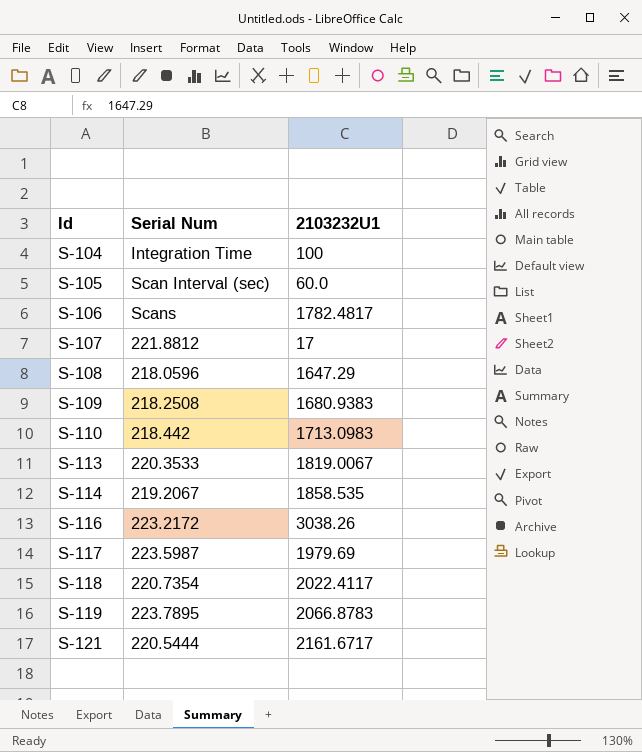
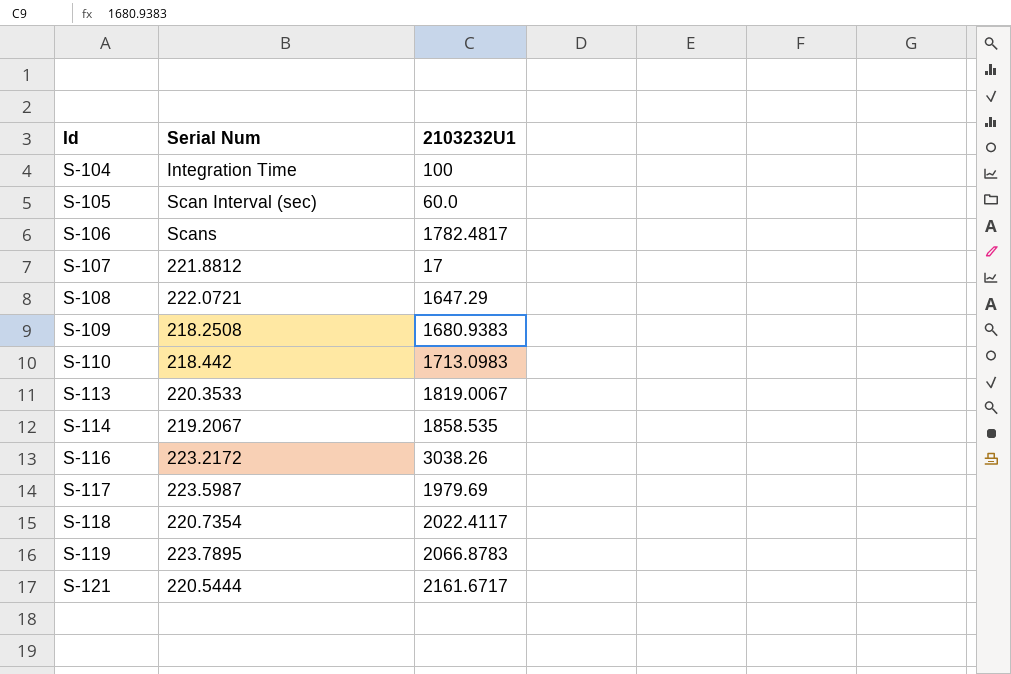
S-108 | Serial Num: 218.0596 -> 222.0721

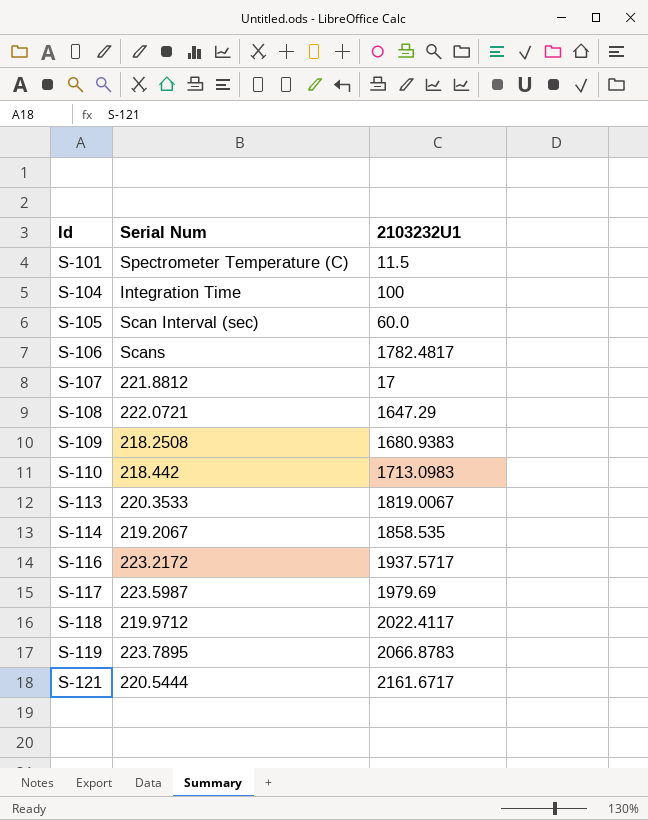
row S-101: none -> Spectrometer Temperature (C) | 11.5
S-116 | 2103232U1: 3038.26 -> 1937.5717
S-118 | Serial Num: 220.7354 -> 219.9712

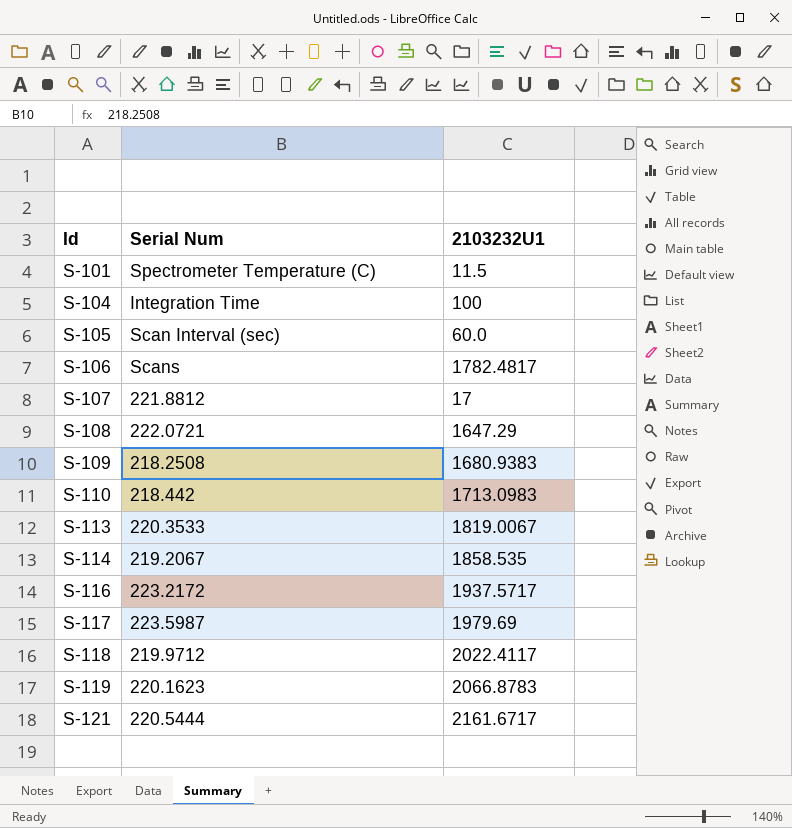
S-119 | Serial Num: 223.7895 -> 220.1623

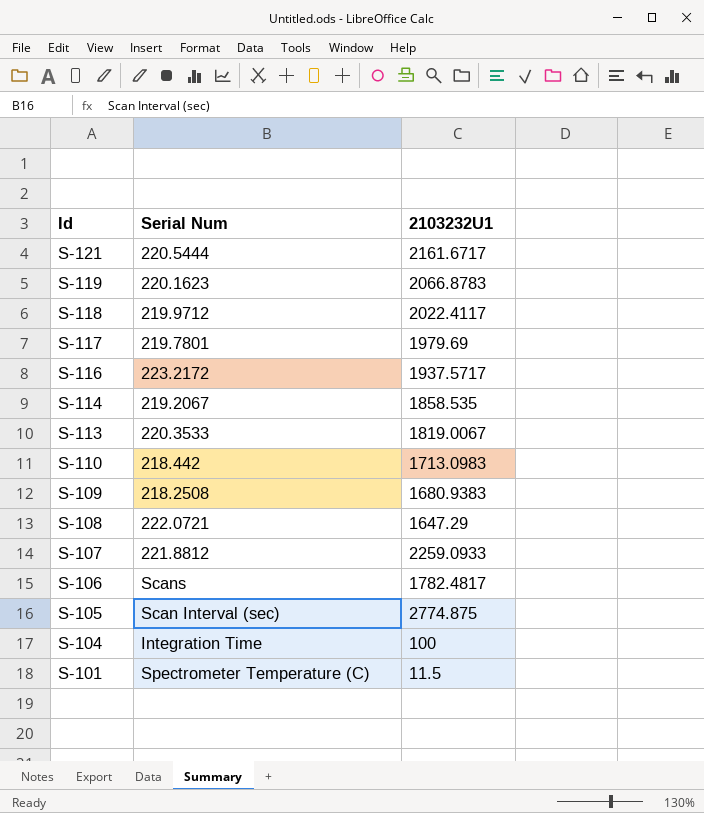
row order: Id ascending -> Id descending
S-117 | Serial Num: 223.5987 -> 219.7801
S-107 | 2103232U1: 17 -> 2259.0933
S-105 | 2103232U1: 60.0 -> 2774.875

